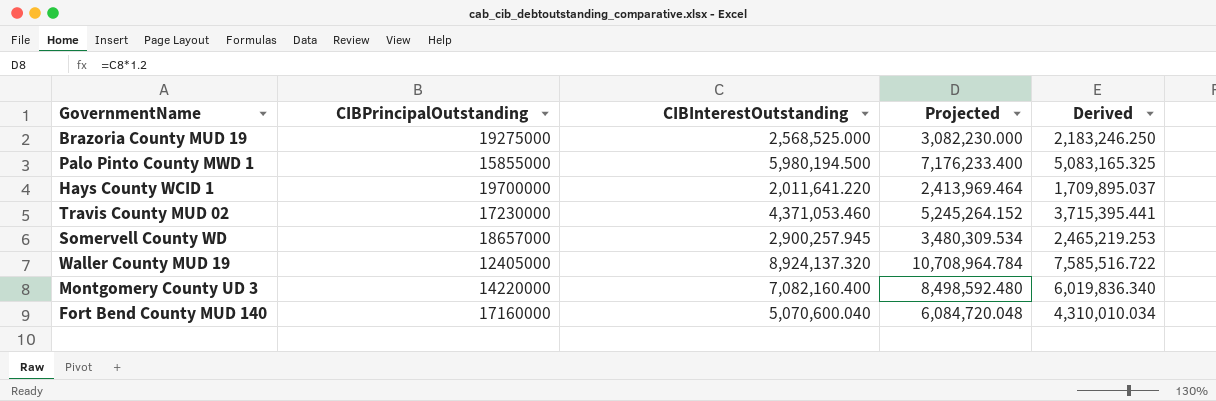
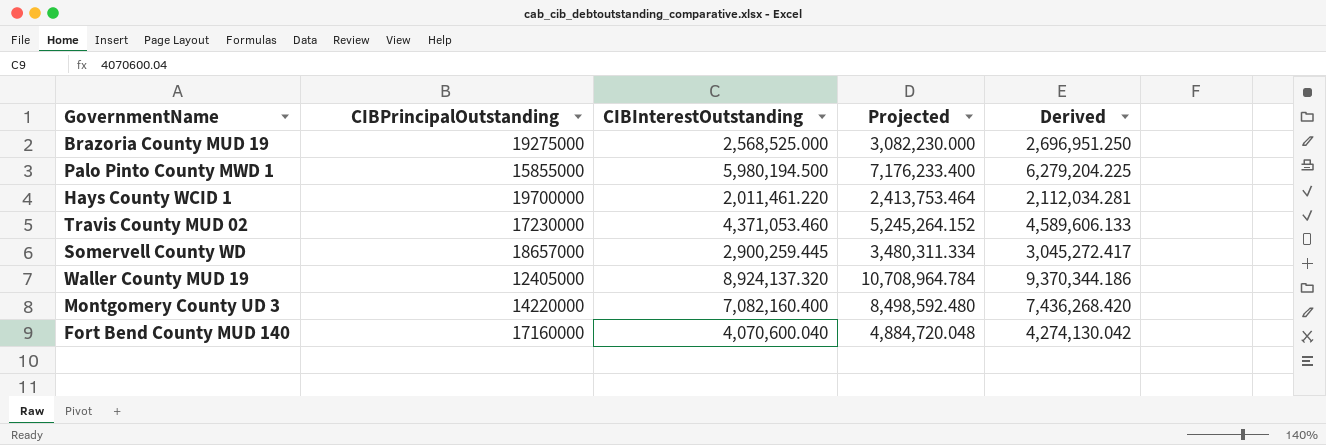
column Derived | formula: [CIBInterestOutstanding] * 0.85 -> [CIBInterestOutstanding] * 1.05
Hays County WCID 1 | CIBInterestOutstanding: 2,011,641.220 -> 2,011,461.220
Hays County WCID 1 | Projected: 2,413,969.464 -> 2,413,753.464
Somervell County WD | CIBInterestOutstanding: 2,900,257.945 -> 2,900,259.445
Somervell County WD | Projected: 3,480,309.534 -> 3,480,311.334
Fort Bend County MUD 140 | CIBInterestOutstanding: 5,070,600.040 -> 4,070,600.040
Fort Bend County MUD 140 | Projected: 6,084,720.048 -> 4,884,720.048

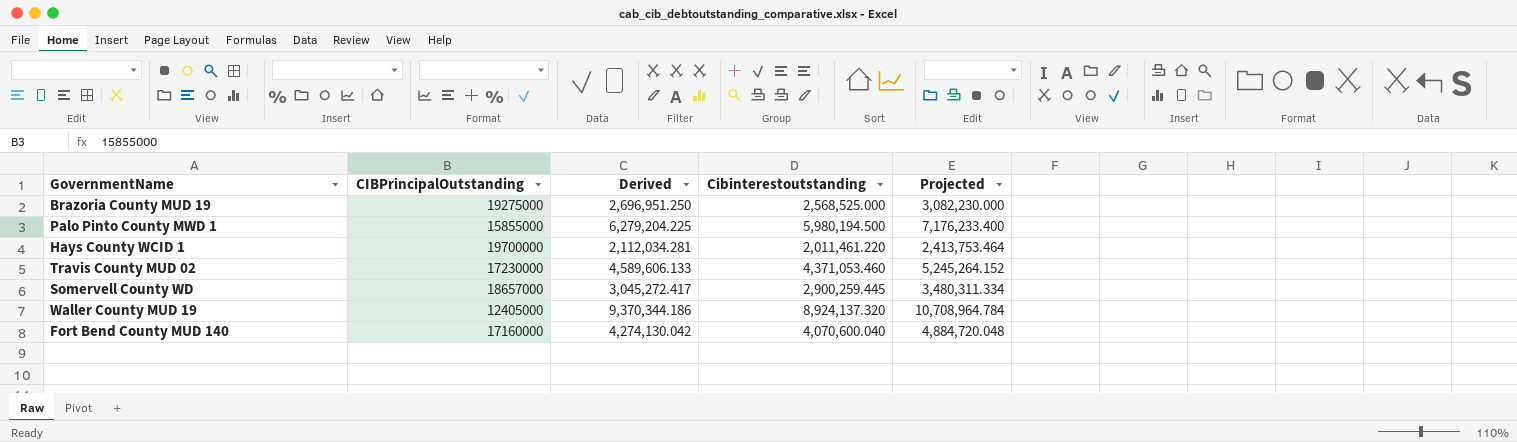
column Derived | position: 5 -> 3
column name: CIBInterestOutstanding -> Cibinterestoutstanding
row Montgomery County UD 3: 14220000 | 7,082,160.400 | 8,498,592.480 | 7,436,268.420 -> none

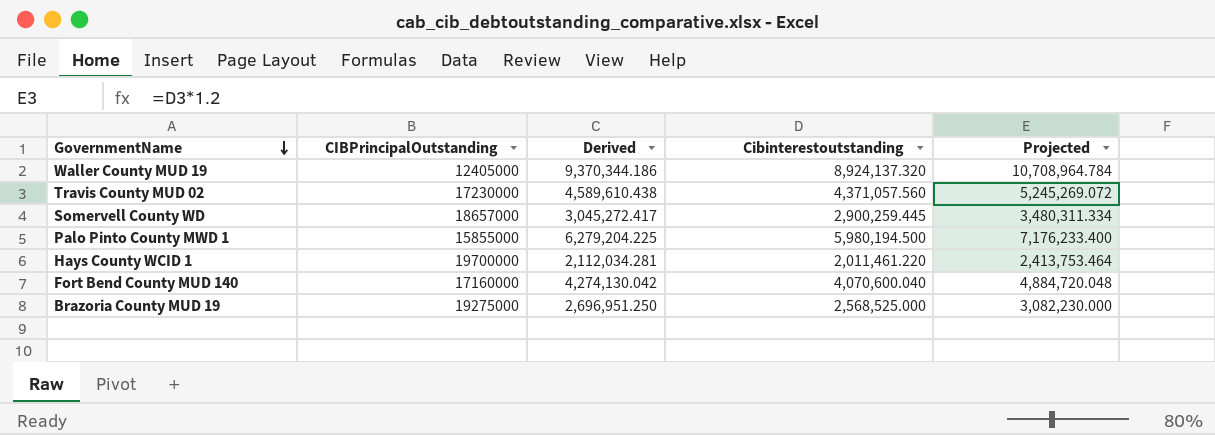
row order: none -> GovernmentName descending
Travis County MUD 02 | Derived: 4,589,606.133 -> 4,589,610.438
Travis County MUD 02 | Cibinterestoutstanding: 4,371,053.460 -> 4,371,057.560
Travis County MUD 02 | Projected: 5,245,264.152 -> 5,245,269.072

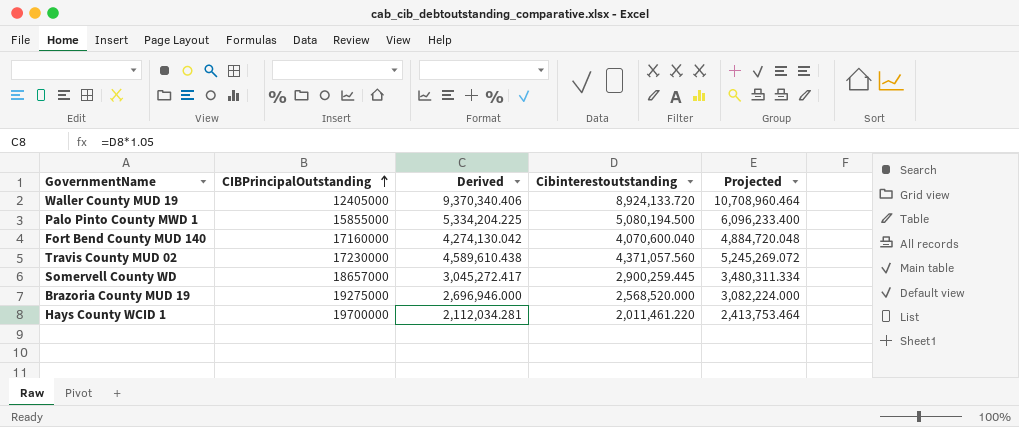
row order: GovernmentName descending -> CIBPrincipalOutstanding ascending
Waller County MUD 19 | Derived: 9,370,344.186 -> 9,370,340.406
Waller County MUD 19 | Cibinterestoutstanding: 8,924,137.320 -> 8,924,133.720
Waller County MUD 19 | Projected: 10,708,964.784 -> 10,708,960.464
Palo Pinto County MWD 1 | Derived: 6,279,204.225 -> 5,334,204.225
Palo Pinto County MWD 1 | Cibinterestoutstanding: 5,980,194.500 -> 5,080,194.500
Palo Pinto County MWD 1 | Projected: 7,176,233.400 -> 6,096,233.400
Brazoria County MUD 19 | Derived: 2,696,951.250 -> 2,696,946.000
Brazoria County MUD 19 | Cibinterestoutstanding: 2,568,525.000 -> 2,568,520.000
Brazoria County MUD 19 | Projected: 3,082,230.000 -> 3,082,224.000

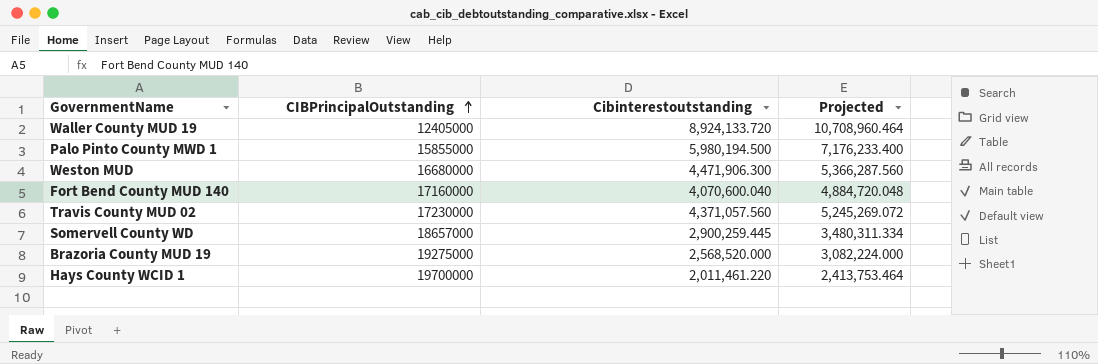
column Derived | formula: [Cibinterestoutstanding] * 1.05 -> none
Palo Pinto County MWD 1 | Cibinterestoutstanding: 5,080,194.500 -> 5,980,194.500
Palo Pinto County MWD 1 | Projected: 6,096,233.400 -> 7,176,233.400
row Weston MUD: none -> 16680000 | 4,471,906.300 | 5,366,287.560

